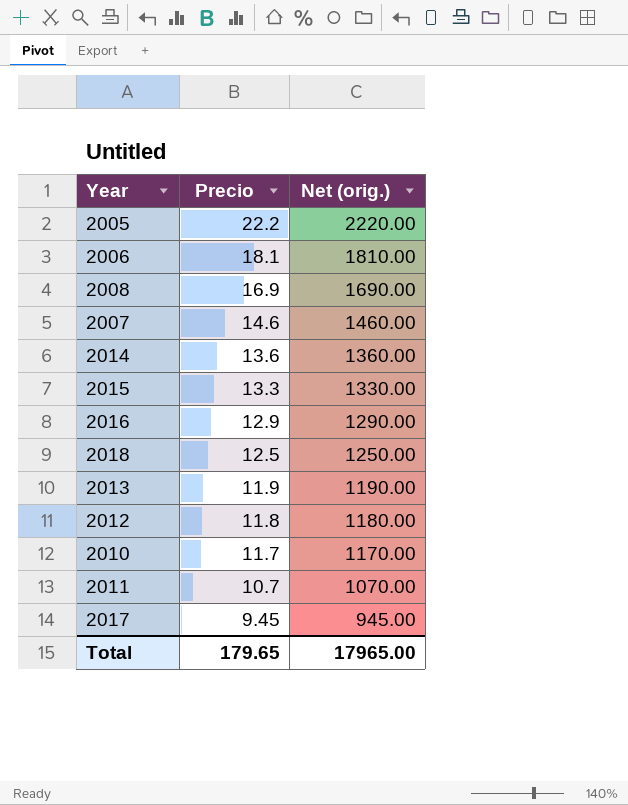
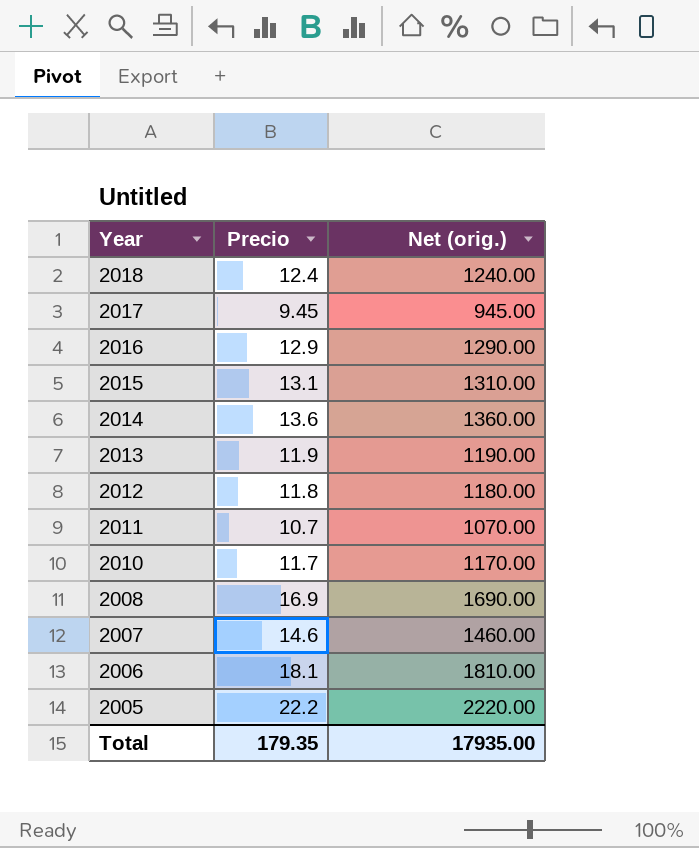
row order: Precio descending -> Year descending
2018 | Precio: 12.5 -> 12.4
2018 | Net (orig.): 1250.00 -> 1240.00
2015 | Precio: 13.3 -> 13.1
2015 | Net (orig.): 1330.00 -> 1310.00
Total | Precio: 179.65 -> 179.35
Total | Net (orig.): 17965.00 -> 17935.00

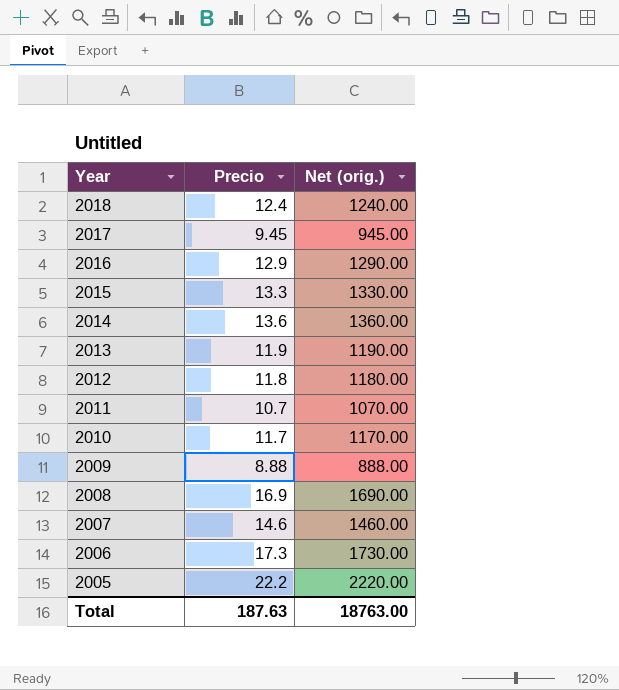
2015 | Precio: 13.1 -> 13.3
2015 | Net (orig.): 1310.00 -> 1330.00
row 2009: none -> 8.88 | 888.00
2006 | Precio: 18.1 -> 17.3
2006 | Net (orig.): 1810.00 -> 1730.00
Total | Precio: 179.35 -> 187.63
Total | Net (orig.): 17935.00 -> 18763.00

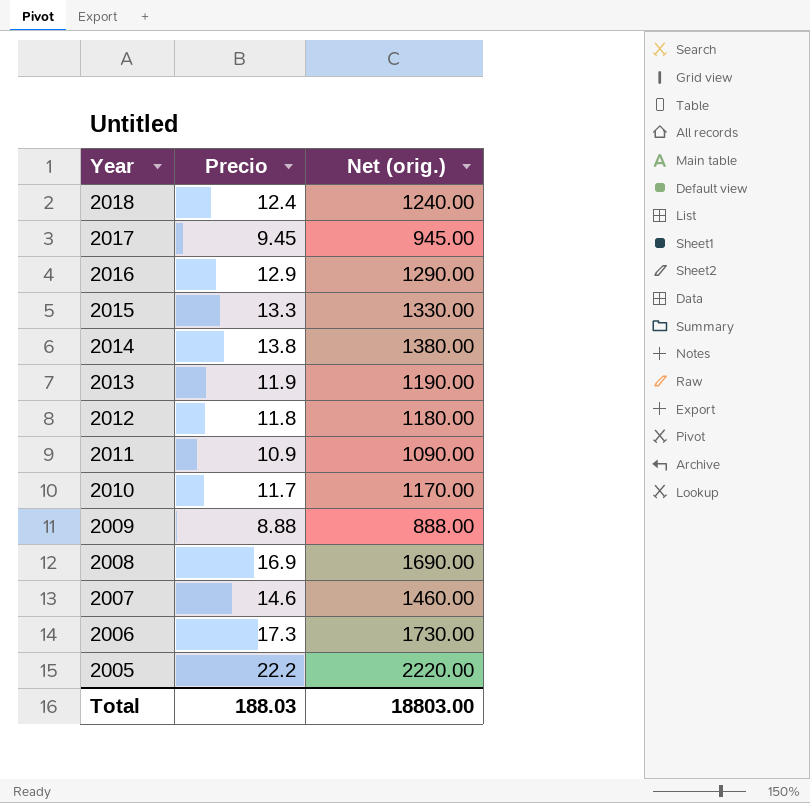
2014 | Precio: 13.6 -> 13.8
2014 | Net (orig.): 1360.00 -> 1380.00
2011 | Precio: 10.7 -> 10.9
2011 | Net (orig.): 1070.00 -> 1090.00
Total | Precio: 187.63 -> 188.03
Total | Net (orig.): 18763.00 -> 18803.00

